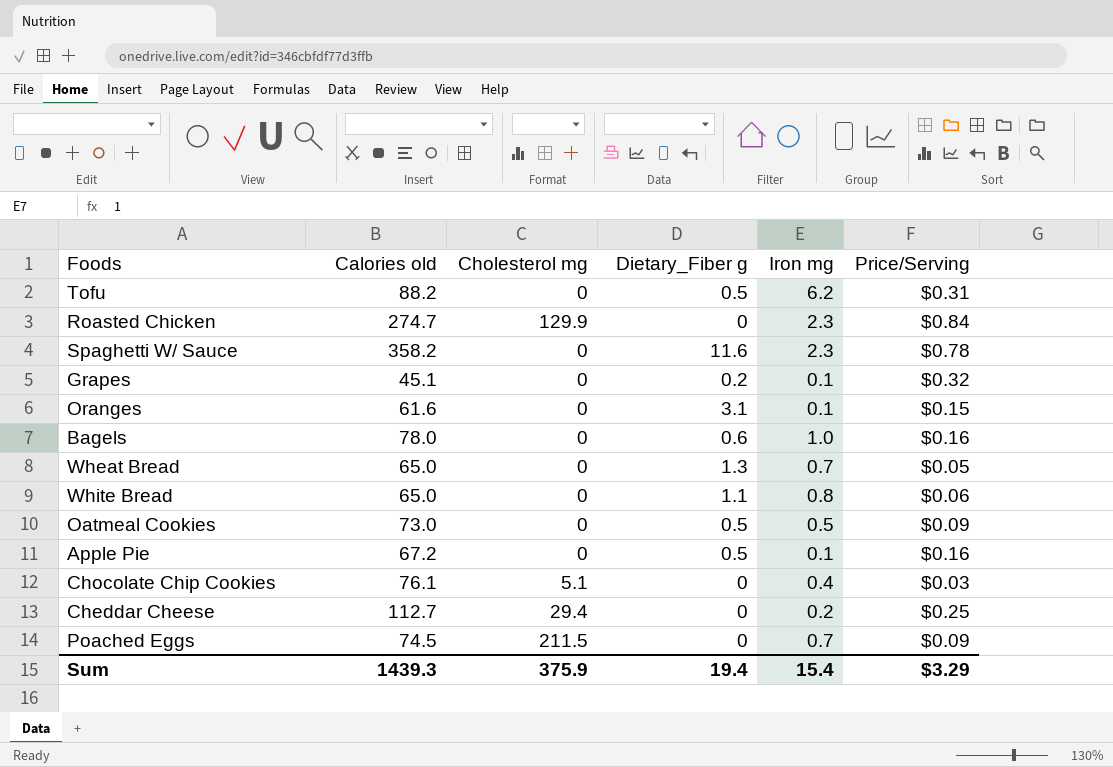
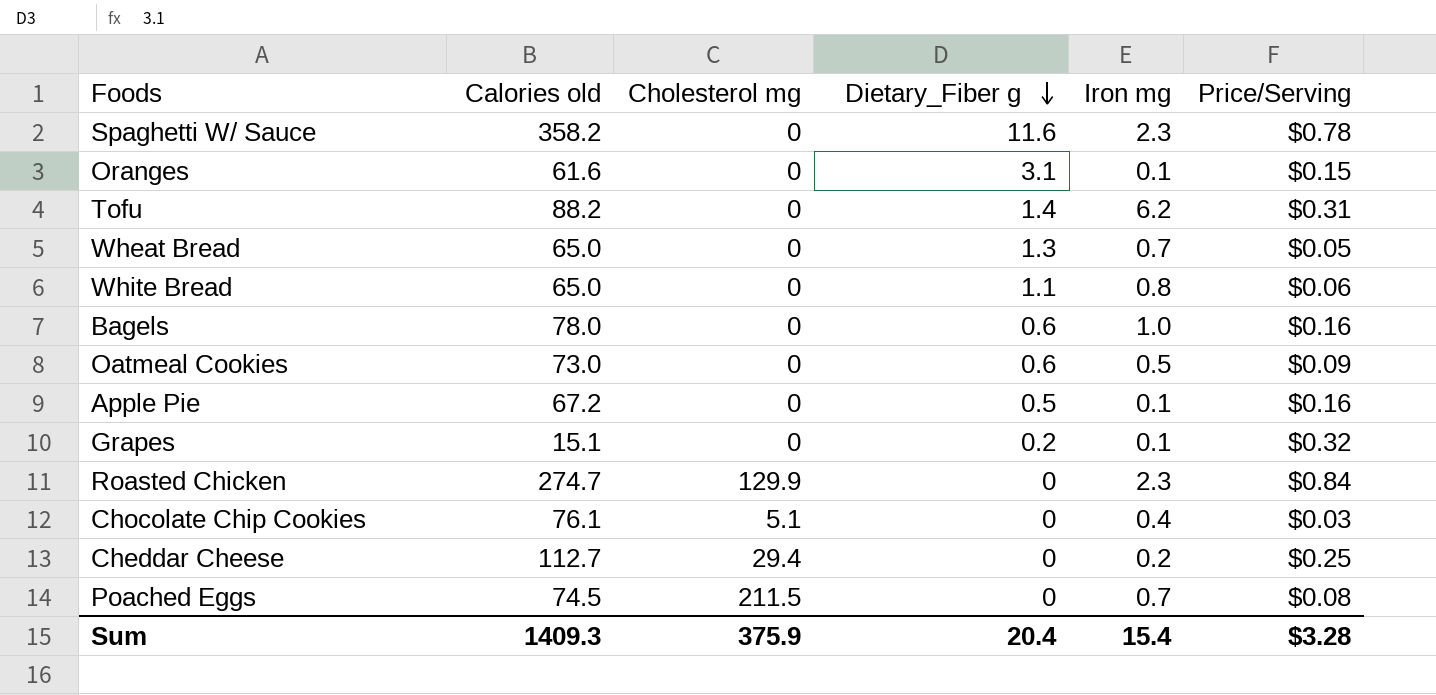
row order: none -> Dietary_Fiber g descending
Tofu | Dietary_Fiber g: 0.5 -> 1.4
Oatmeal Cookies | Dietary_Fiber g: 0.5 -> 0.6
Grapes | Calories old: 45.1 -> 15.1
Poached Eggs | Price/Serving: $0.09 -> $0.08
Sum | Calories old: 1439.3 -> 1409.3
Sum | Dietary_Fiber g: 19.4 -> 20.4
Sum | Price/Serving: $3.29 -> $3.28

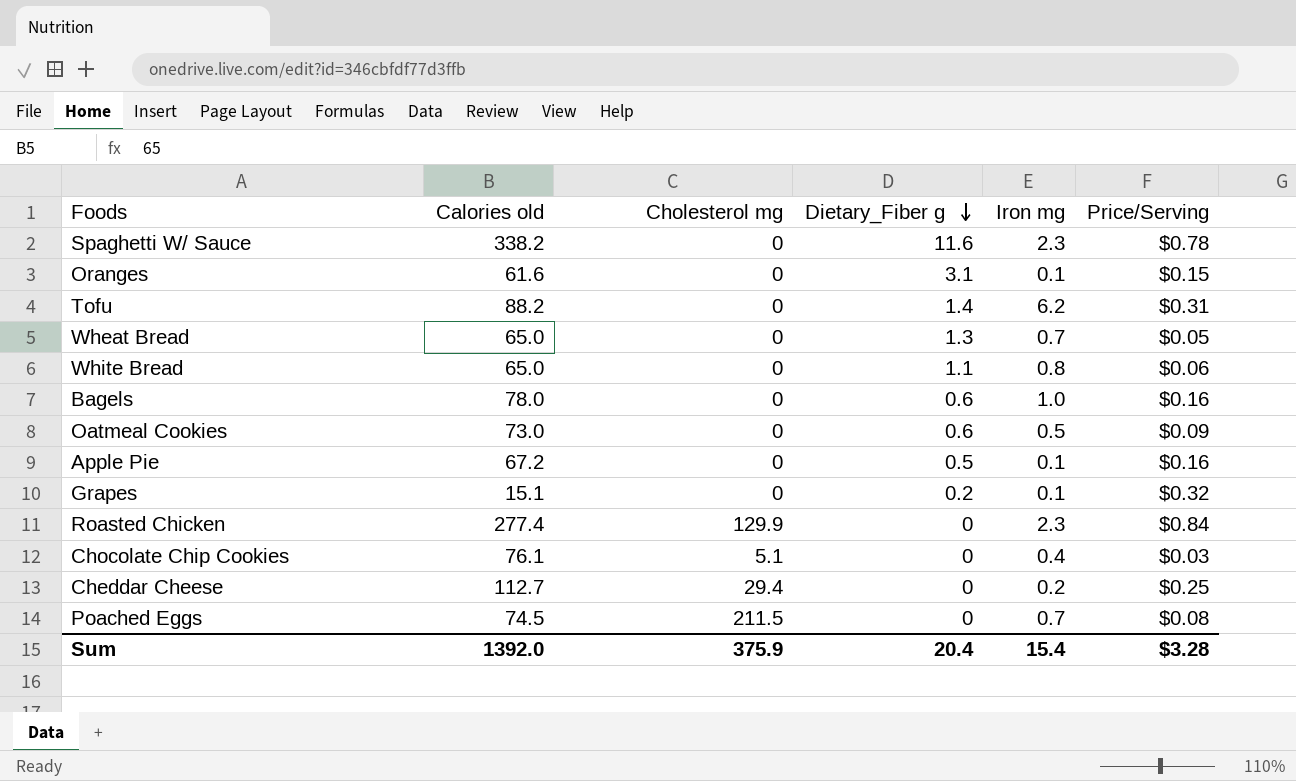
Spaghetti W/ Sauce | Calories old: 358.2 -> 338.2
Roasted Chicken | Calories old: 274.7 -> 277.4
Sum | Calories old: 1409.3 -> 1392.0

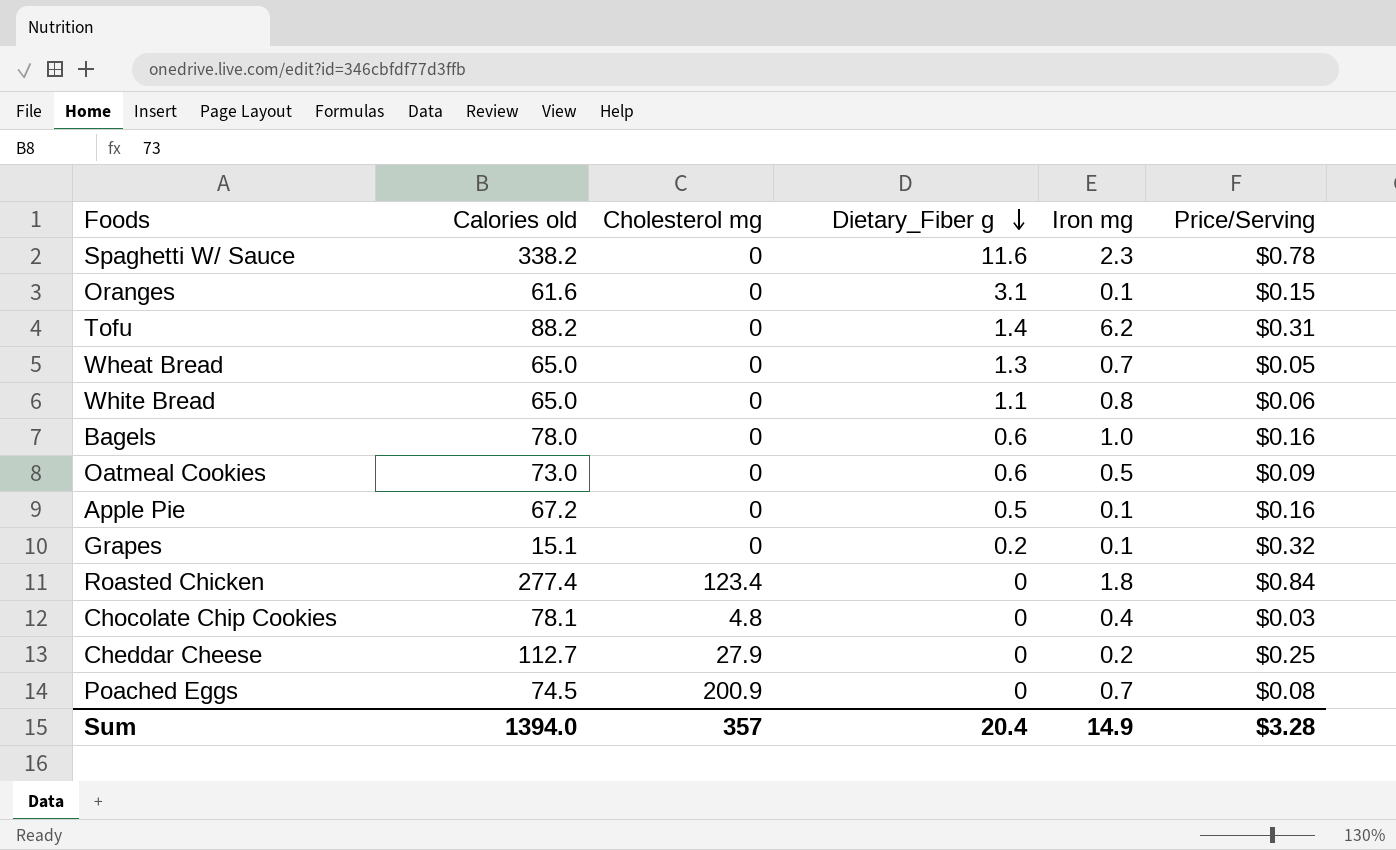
Roasted Chicken | Cholesterol mg: 129.9 -> 123.4
Roasted Chicken | Iron mg: 2.3 -> 1.8
Chocolate Chip Cookies | Calories old: 76.1 -> 78.1
Chocolate Chip Cookies | Cholesterol mg: 5.1 -> 4.8
Cheddar Cheese | Cholesterol mg: 29.4 -> 27.9
Poached Eggs | Cholesterol mg: 211.5 -> 200.9
Sum | Calories old: 1392.0 -> 1394.0
Sum | Cholesterol mg: 375.9 -> 357
Sum | Iron mg: 15.4 -> 14.9

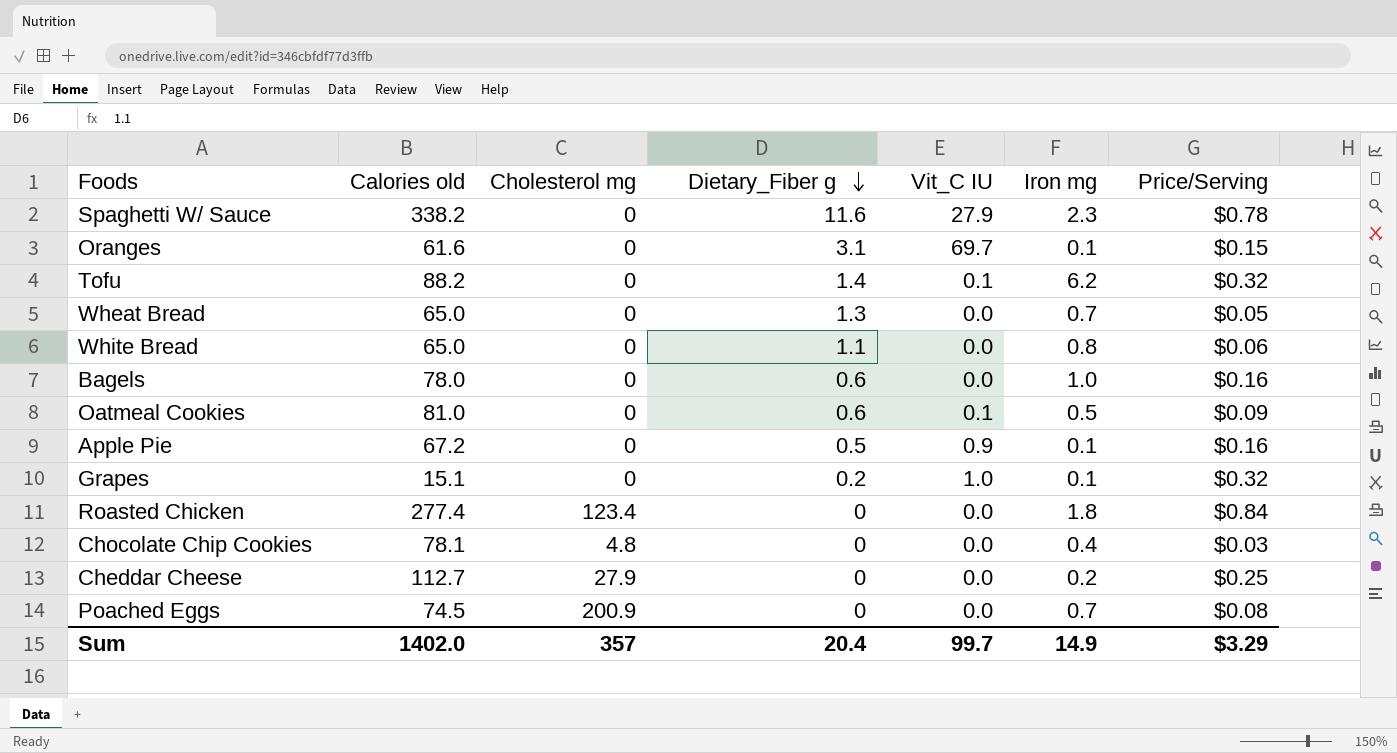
column Vit_C IU | position: none -> 5
Tofu | Price/Serving: $0.31 -> $0.32
Oatmeal Cookies | Calories old: 73.0 -> 81.0
Sum | Calories old: 1394.0 -> 1402.0
Sum | Price/Serving: $3.28 -> $3.29

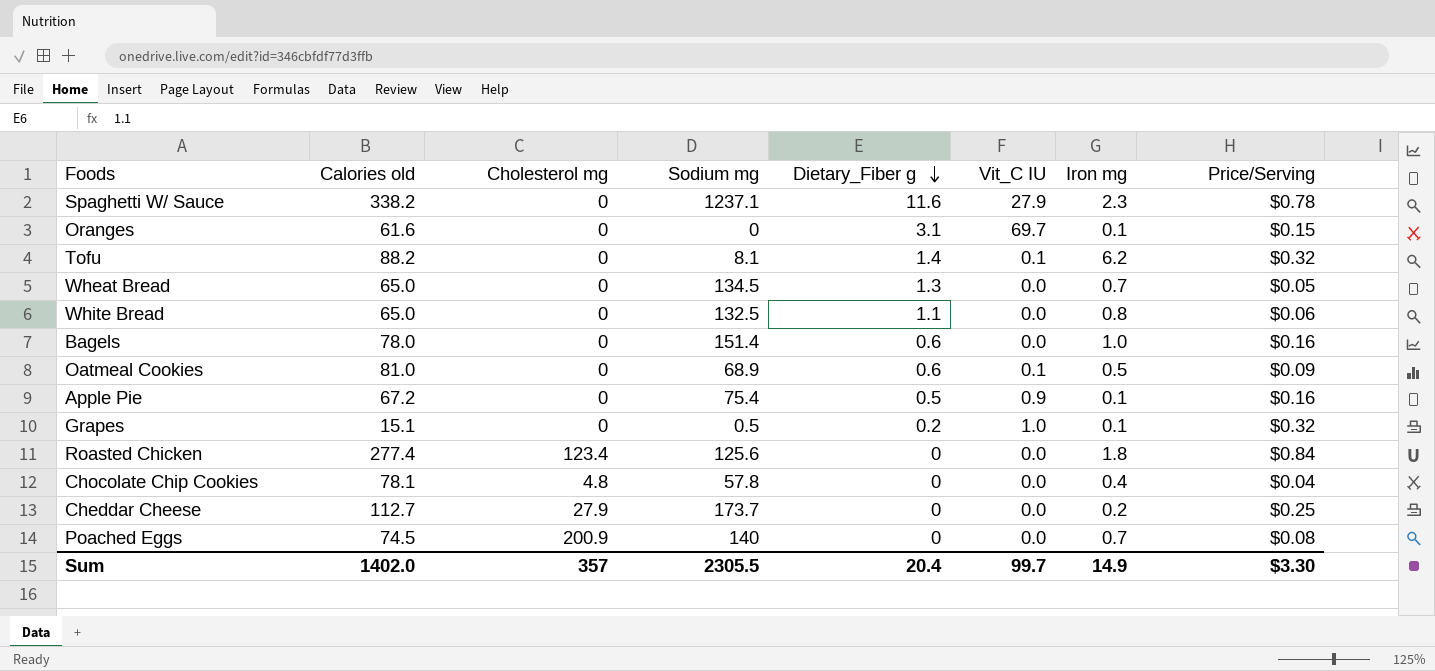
column Sodium mg | position: none -> 4
Chocolate Chip Cookies | Price/Serving: $0.03 -> $0.04
Sum | Price/Serving: $3.29 -> $3.30

